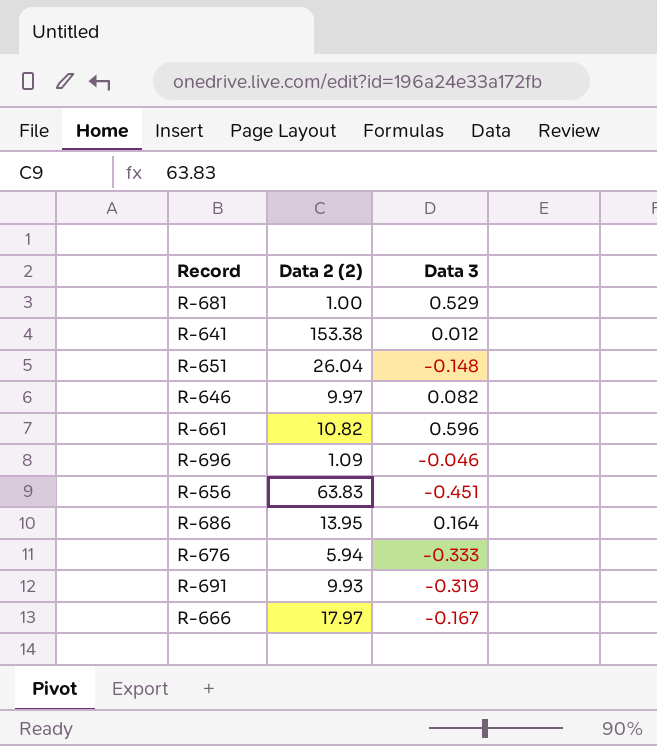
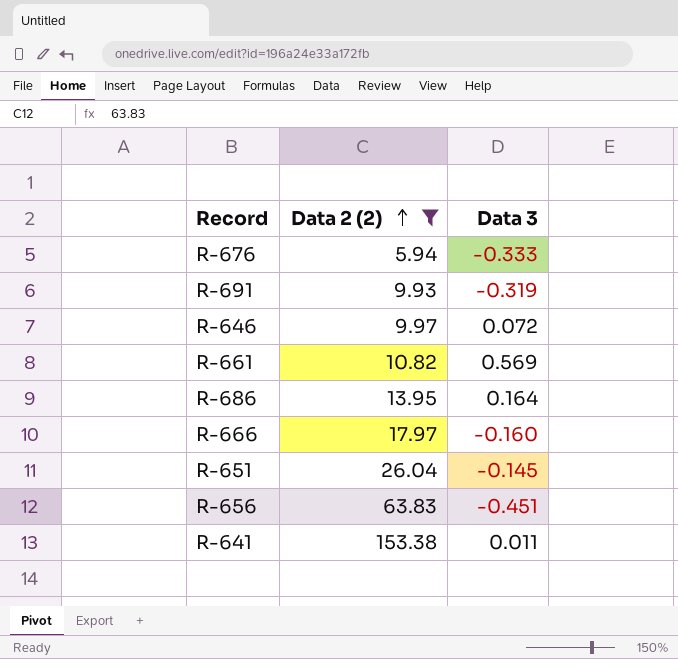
filter: none -> Data 2 (2) >= 5.94
row order: none -> Data 2 (2) ascending
R-646 | Data 3: 0.082 -> 0.072
R-661 | Data 3: 0.596 -> 0.569
R-666 | Data 3: -0.167 -> -0.160
R-651 | Data 3: -0.148 -> -0.145
R-641 | Data 3: 0.012 -> 0.011

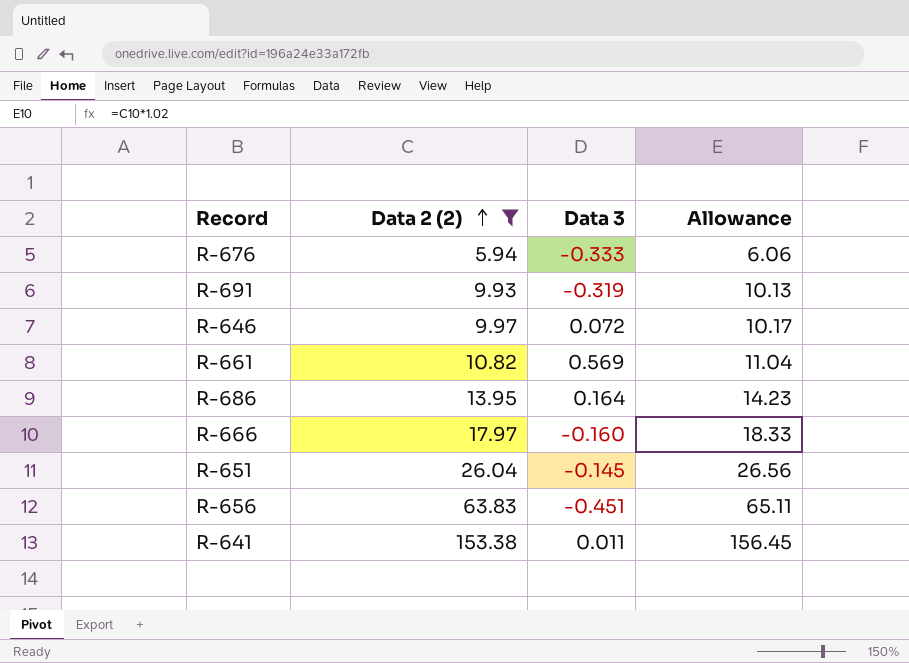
column Allowance | formula: none -> [Data 2 (2)] * 1.02

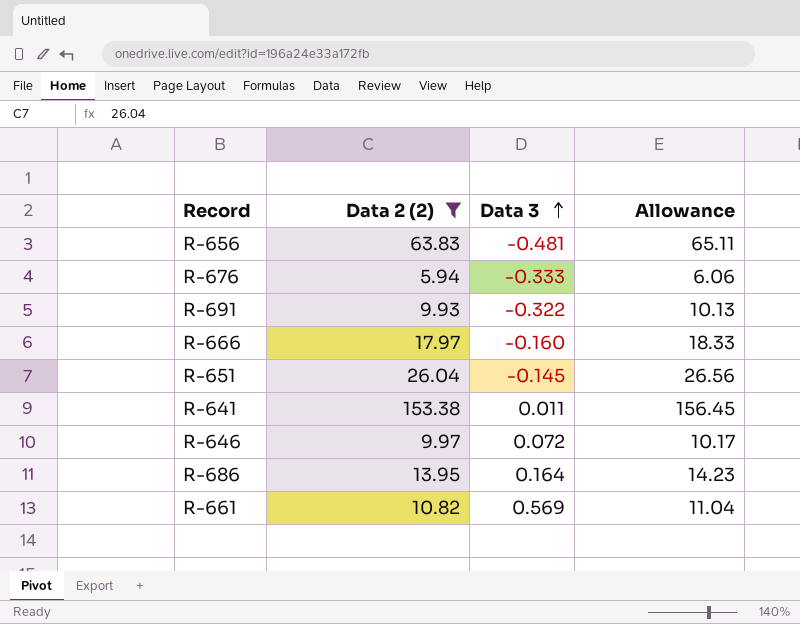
row order: Data 2 (2) ascending -> Data 3 ascending
R-656 | Data 3: -0.451 -> -0.481
R-691 | Data 3: -0.319 -> -0.322

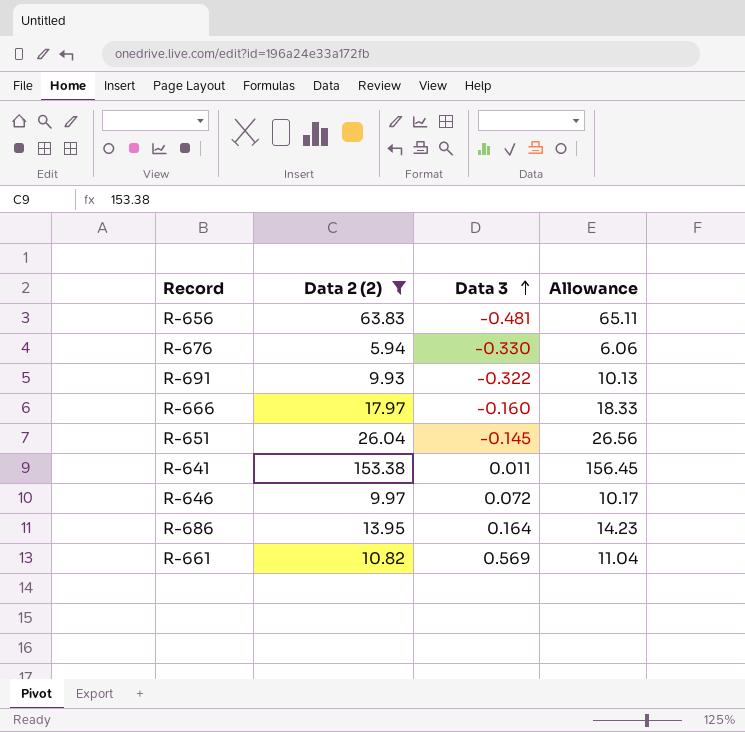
R-676 | Data 3: -0.333 -> -0.330

